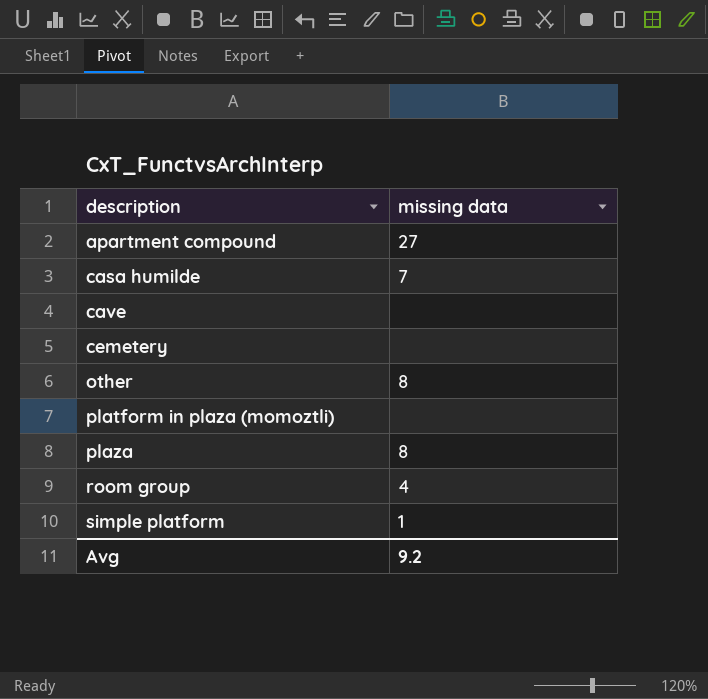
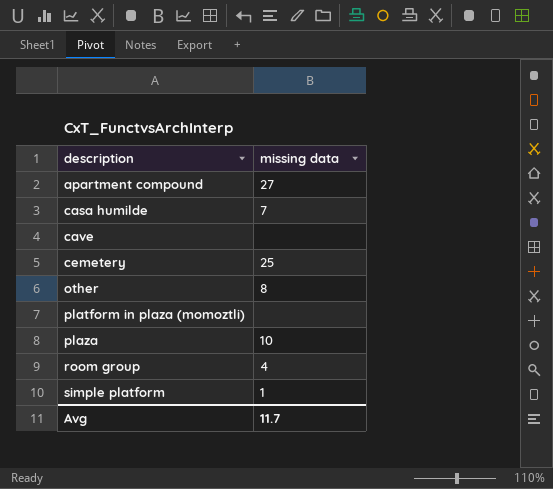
cemetery | missing data: none -> 25
plaza | missing data: 8 -> 10
Avg | missing data: 9.2 -> 11.7

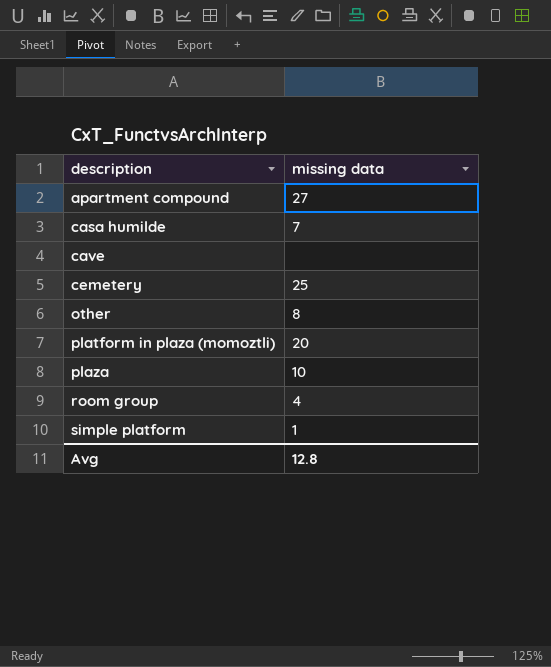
platform in plaza (momoztli) | missing data: none -> 20
Avg | missing data: 11.7 -> 12.8

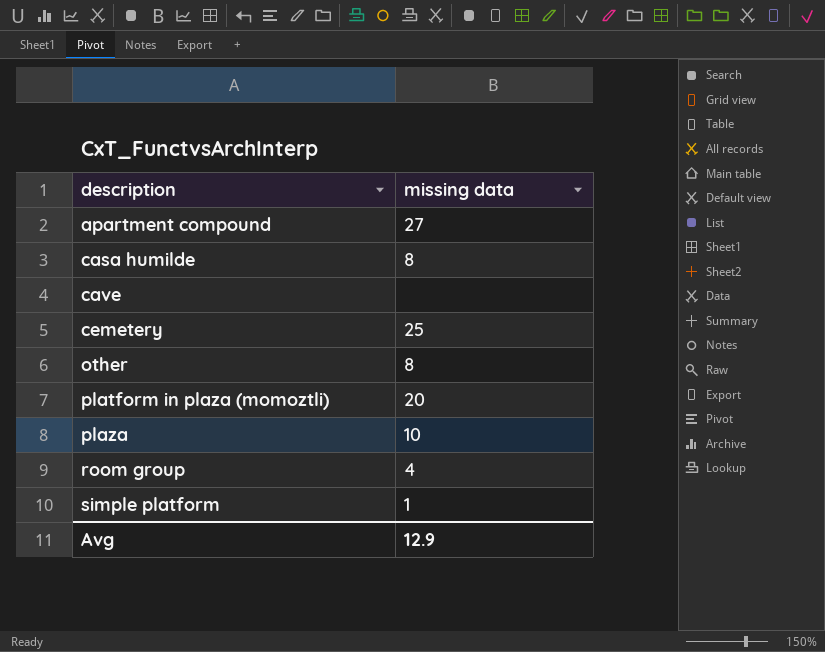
casa humilde | missing data: 7 -> 8
Avg | missing data: 12.8 -> 12.9

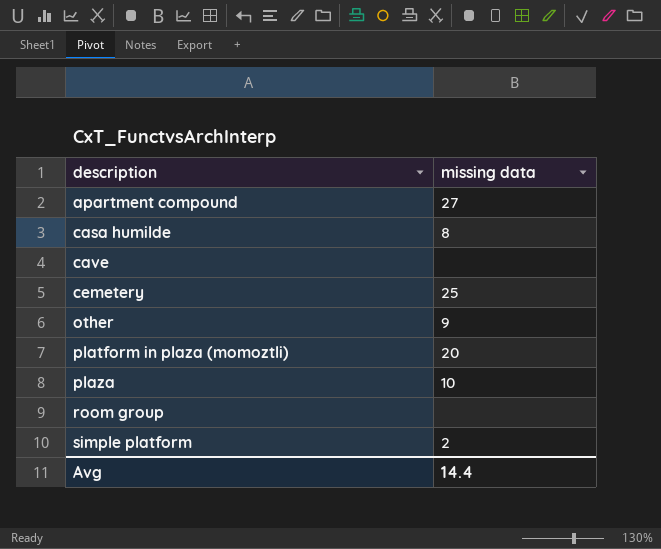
other | missing data: 8 -> 9
room group | missing data: 4 -> none
simple platform | missing data: 1 -> 2
Avg | missing data: 12.9 -> 14.4

